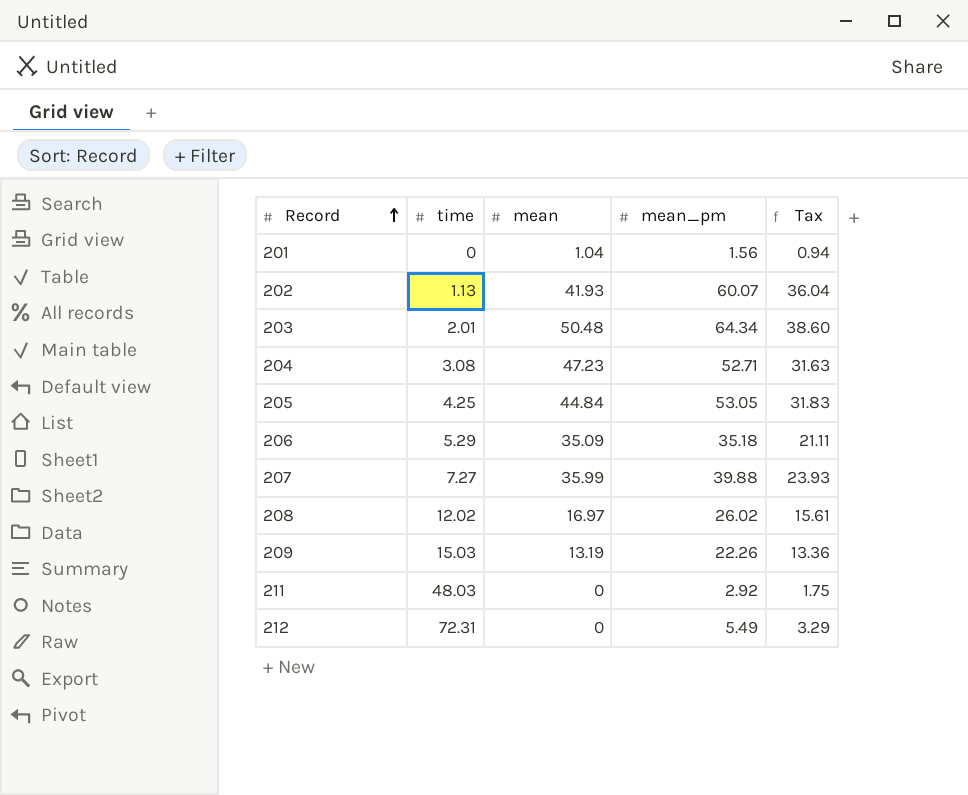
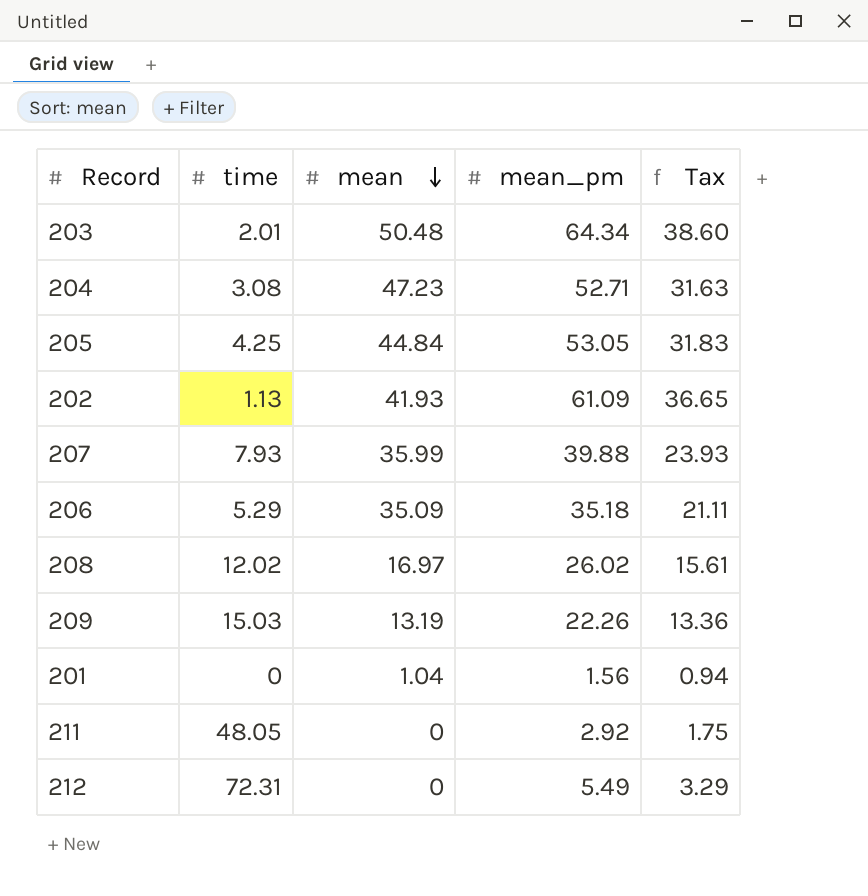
row order: Record ascending -> mean descending
202 | mean_pm: 60.07 -> 61.09
202 | Tax: 36.04 -> 36.65
207 | time: 7.27 -> 7.93
211 | time: 48.03 -> 48.05

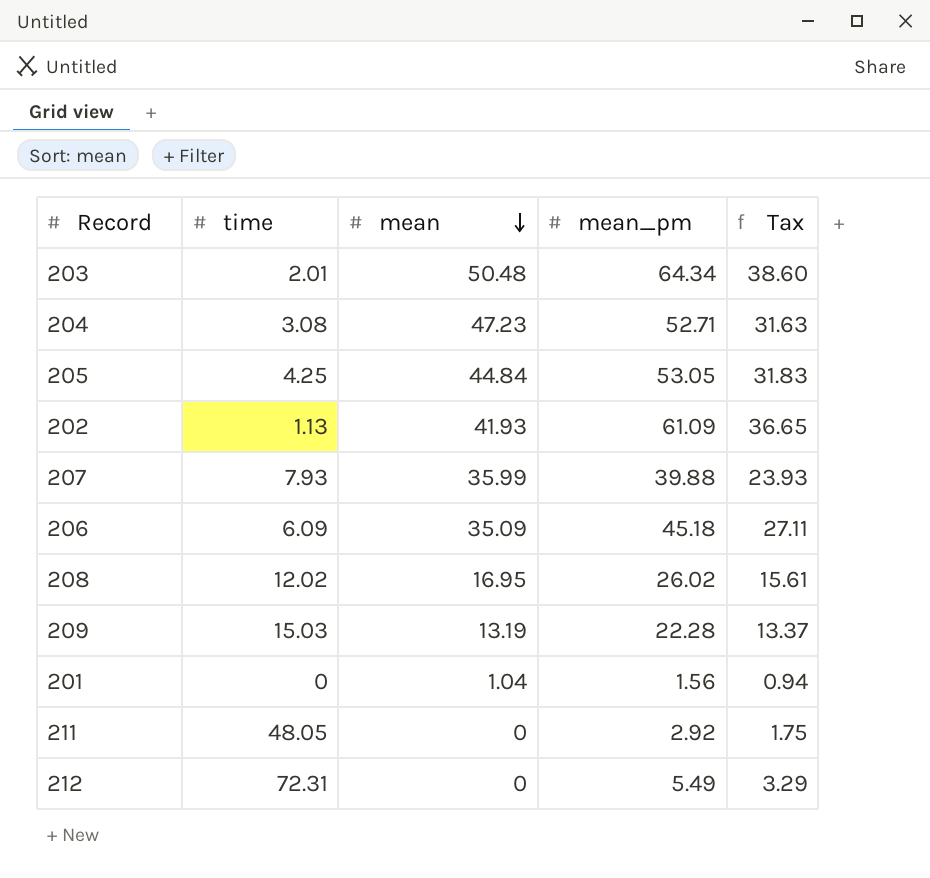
206 | time: 5.29 -> 6.09
206 | mean_pm: 35.18 -> 45.18
206 | Tax: 21.11 -> 27.11
208 | mean: 16.97 -> 16.95
209 | mean_pm: 22.26 -> 22.28
209 | Tax: 13.36 -> 13.37

